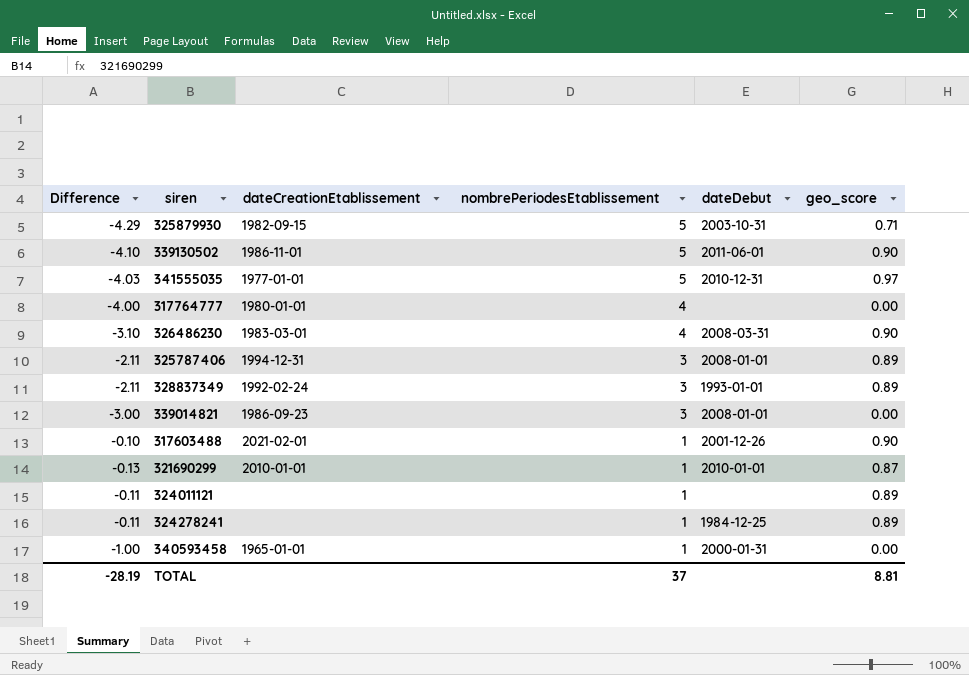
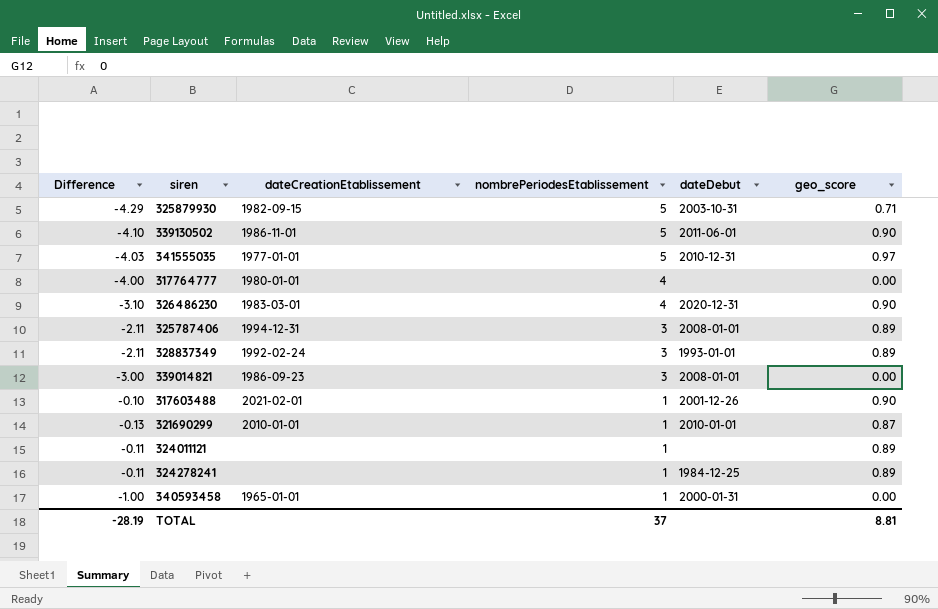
326486230 | dateDebut: 2008-03-31 -> 2020-12-31

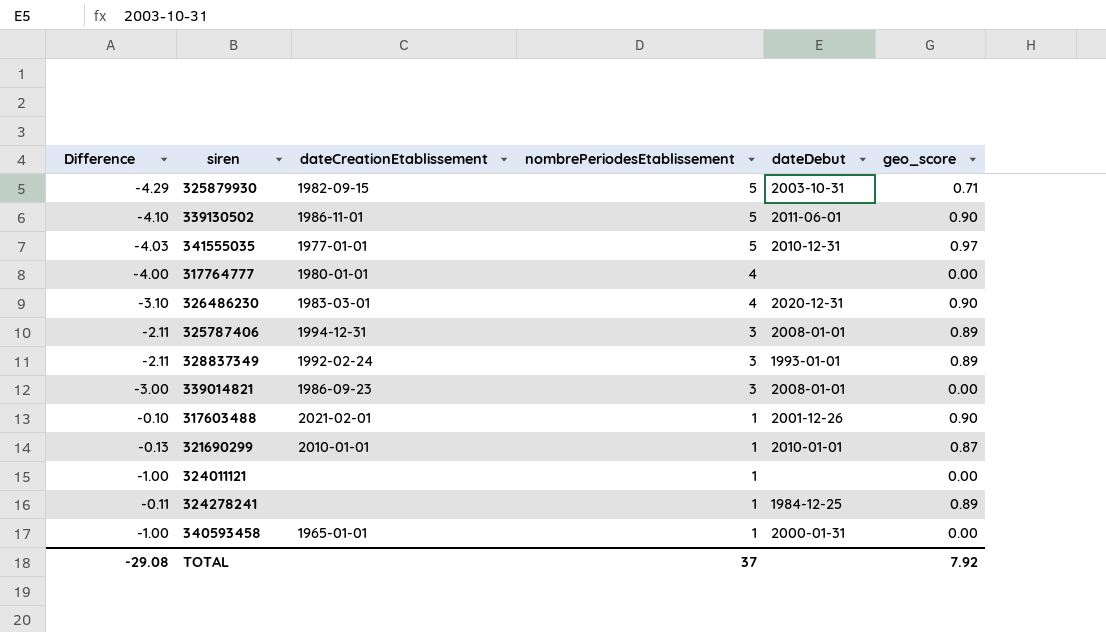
324011121 | Difference: -0.11 -> -1.00
324011121 | geo_score: 0.89 -> 0.00
TOTAL | Difference: -28.19 -> -29.08
TOTAL | geo_score: 8.81 -> 7.92

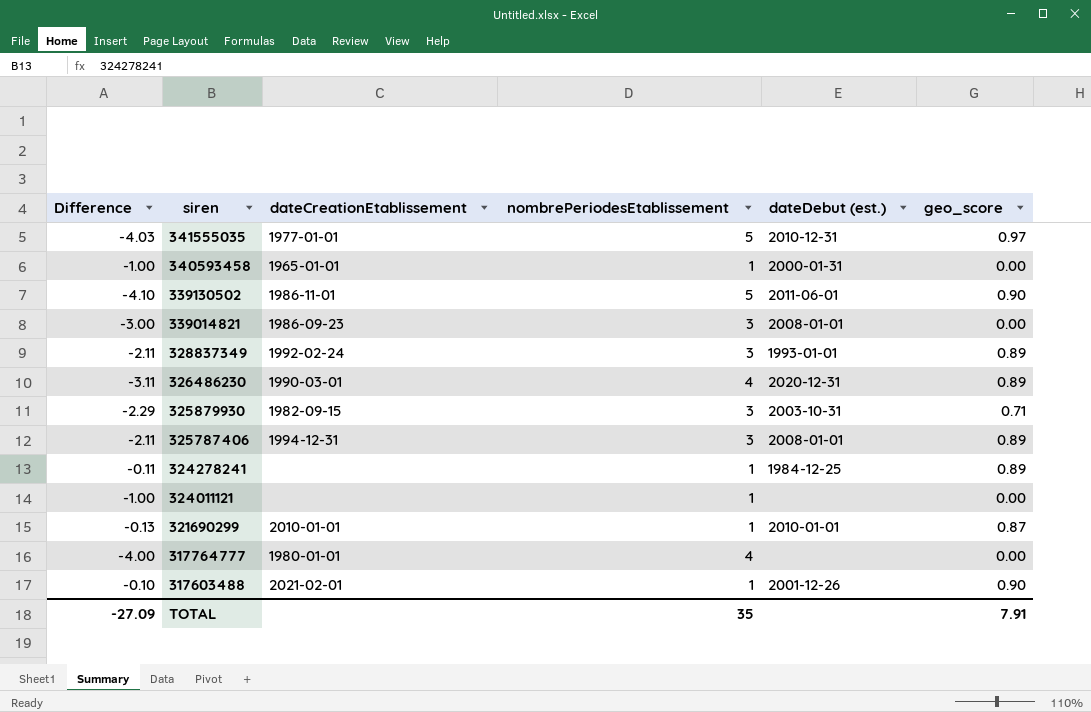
row order: nombrePeriodesEtablissement descending -> siren descending
column name: dateDebut -> dateDebut (est.)
326486230 | Difference: -3.10 -> -3.11
326486230 | dateCreationEtablissement: 1983-03-01 -> 1990-03-01
326486230 | geo_score: 0.90 -> 0.89
325879930 | Difference: -4.29 -> -2.29
325879930 | nombrePeriodesEtablissement: 5 -> 3
TOTAL | Difference: -29.08 -> -27.09
TOTAL | nombrePeriodesEtablissement: 37 -> 35
TOTAL | geo_score: 7.92 -> 7.91

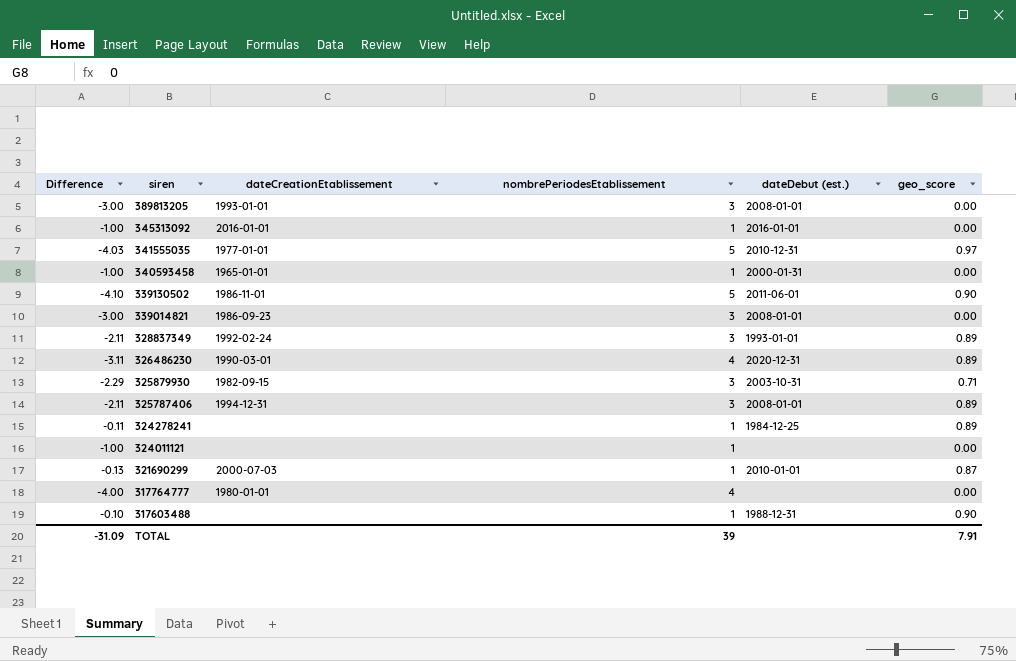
row 389813205: none -> -3.00 | 1993-01-01 | 3 | 2008-01-01 | 0.00
row 345313092: none -> -1.00 | 2016-01-01 | 1 | 2016-01-01 | 0.00
321690299 | dateCreationEtablissement: 2010-01-01 -> 2000-07-03
317603488 | dateCreationEtablissement: 2021-02-01 -> none
317603488 | dateDebut (est.): 2001-12-26 -> 1988-12-31
TOTAL | Difference: -27.09 -> -31.09
TOTAL | nombrePeriodesEtablissement: 35 -> 39

